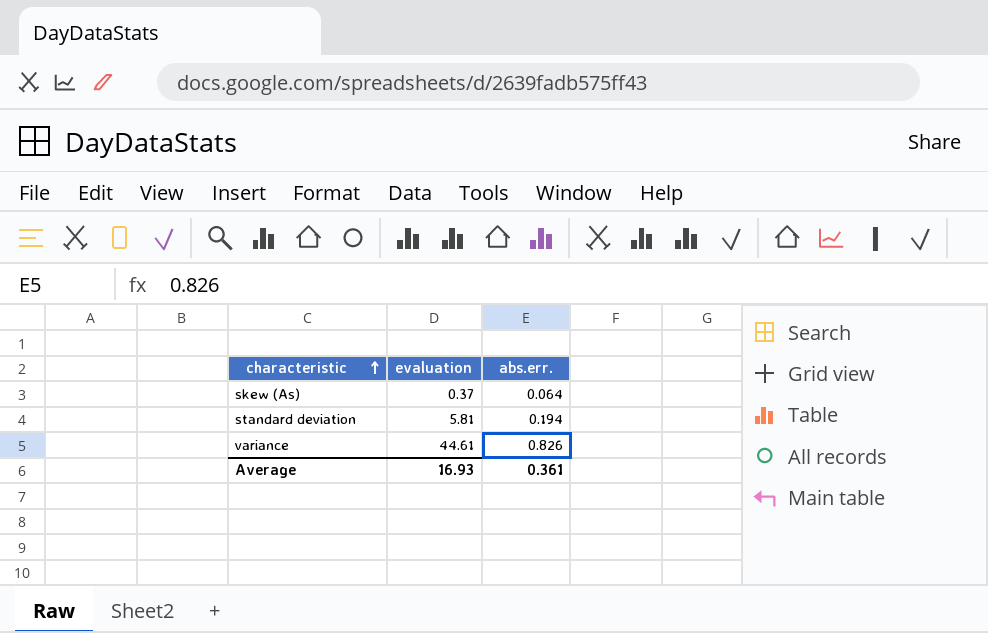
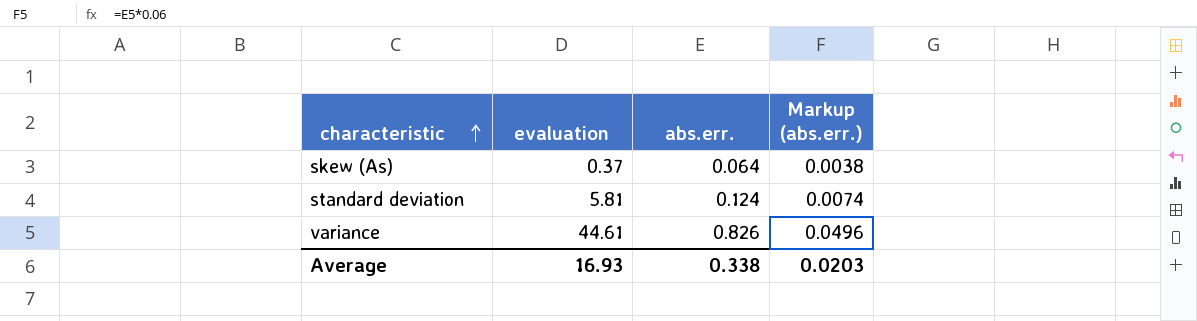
column Markup (abs.err.) | formula: none -> [abs.err.] * 0.06
standard deviation | abs.err.: 0.194 -> 0.124
Average | abs.err.: 0.361 -> 0.338

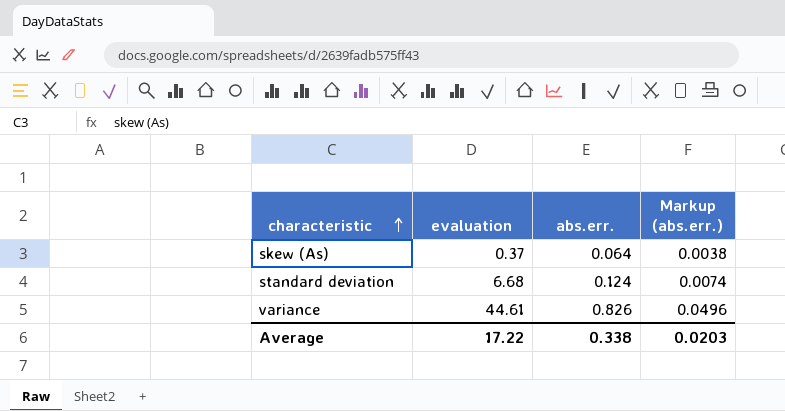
standard deviation | evaluation: 5.81 -> 6.68
Average | evaluation: 16.93 -> 17.22

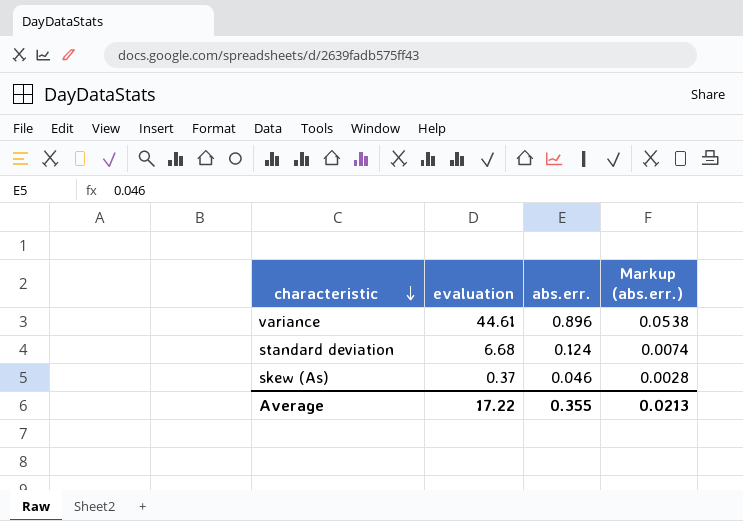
row order: characteristic ascending -> characteristic descending
variance | abs.err.: 0.826 -> 0.896
variance | Markup (abs.err.): 0.0496 -> 0.0538
skew (As) | abs.err.: 0.064 -> 0.046
skew (As) | Markup (abs.err.): 0.0038 -> 0.0028
Average | abs.err.: 0.338 -> 0.355
Average | Markup (abs.err.): 0.0203 -> 0.0213

